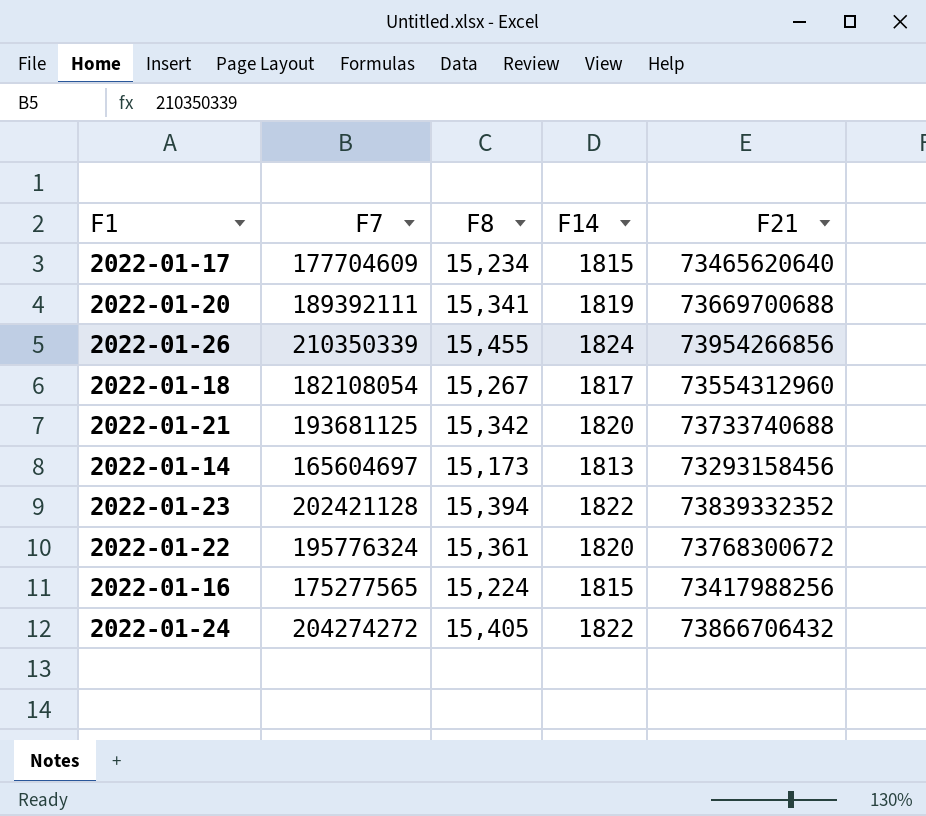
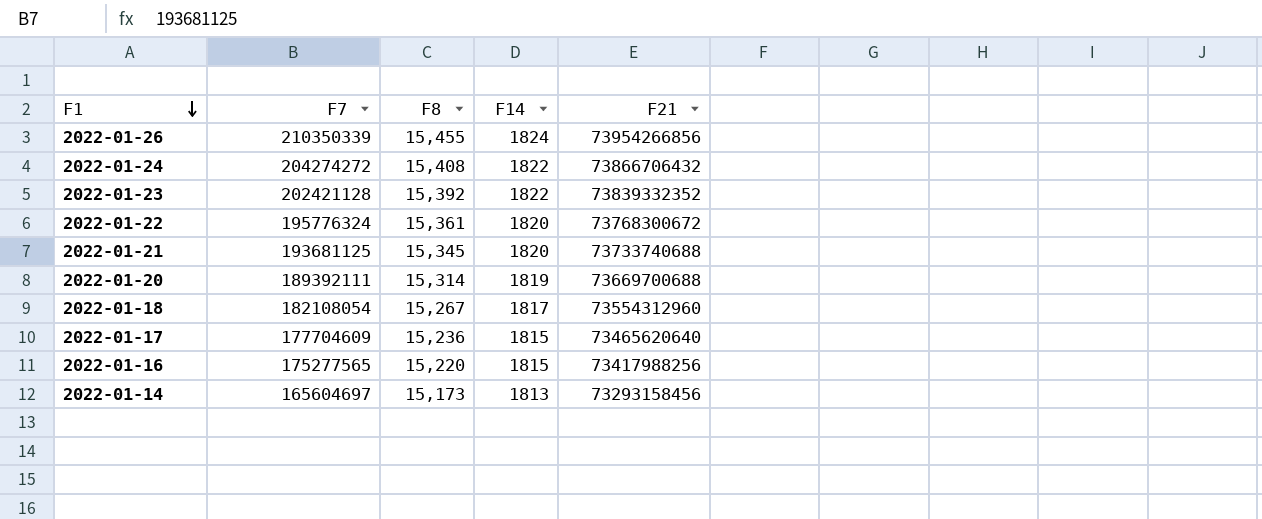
row order: none -> F1 descending
2022-01-24 | F8: 15,405 -> 15,408
2022-01-23 | F8: 15,394 -> 15,392
2022-01-21 | F8: 15,342 -> 15,345
2022-01-20 | F8: 15,341 -> 15,314
2022-01-17 | F8: 15,234 -> 15,236
2022-01-16 | F8: 15,224 -> 15,220

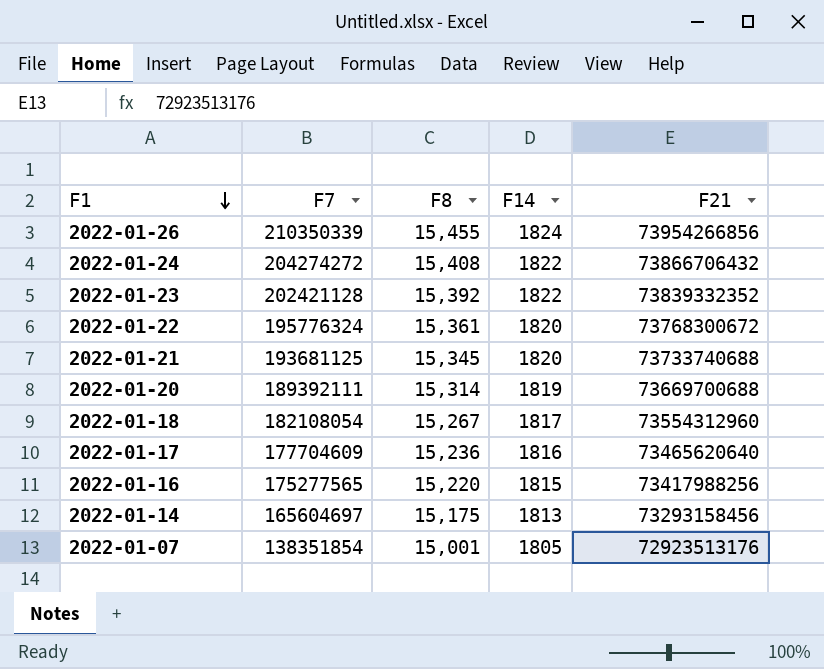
2022-01-17 | F14: 1815 -> 1816
2022-01-14 | F8: 15,173 -> 15,175
row 2022-01-07: none -> 138351854 | 15,001 | 1805 | 72923513176

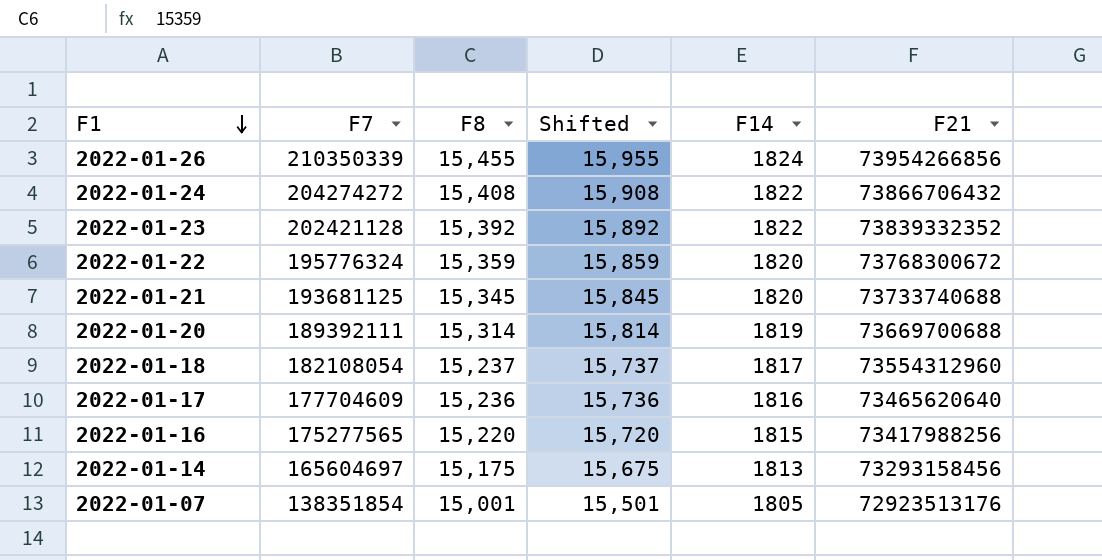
column Shifted | formula: none -> [F8] + 500
2022-01-22 | F8: 15,361 -> 15,359
2022-01-18 | F8: 15,267 -> 15,237

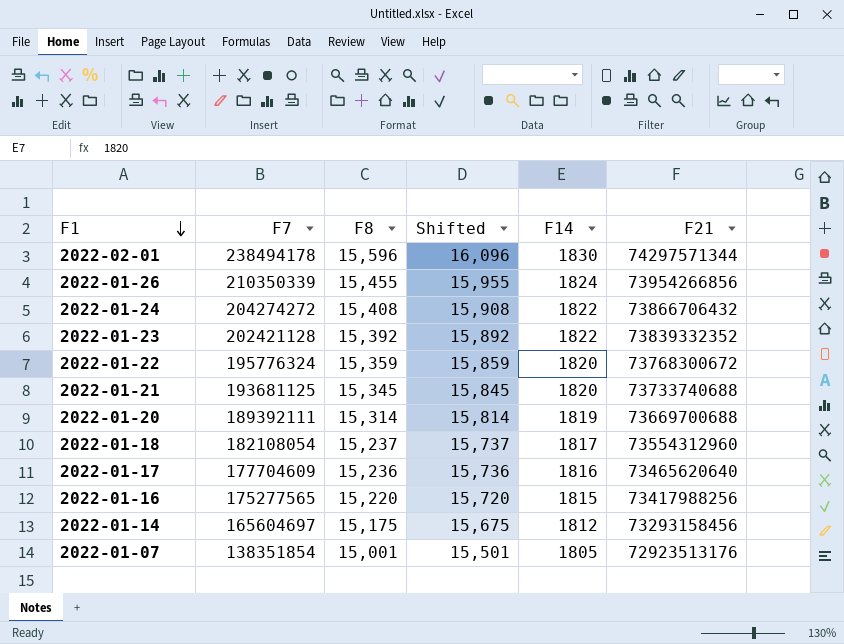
row 2022-02-01: none -> 238494178 | 15,596 | 16,096 | 1830 | 74297571344
2022-01-14 | F14: 1813 -> 1812

